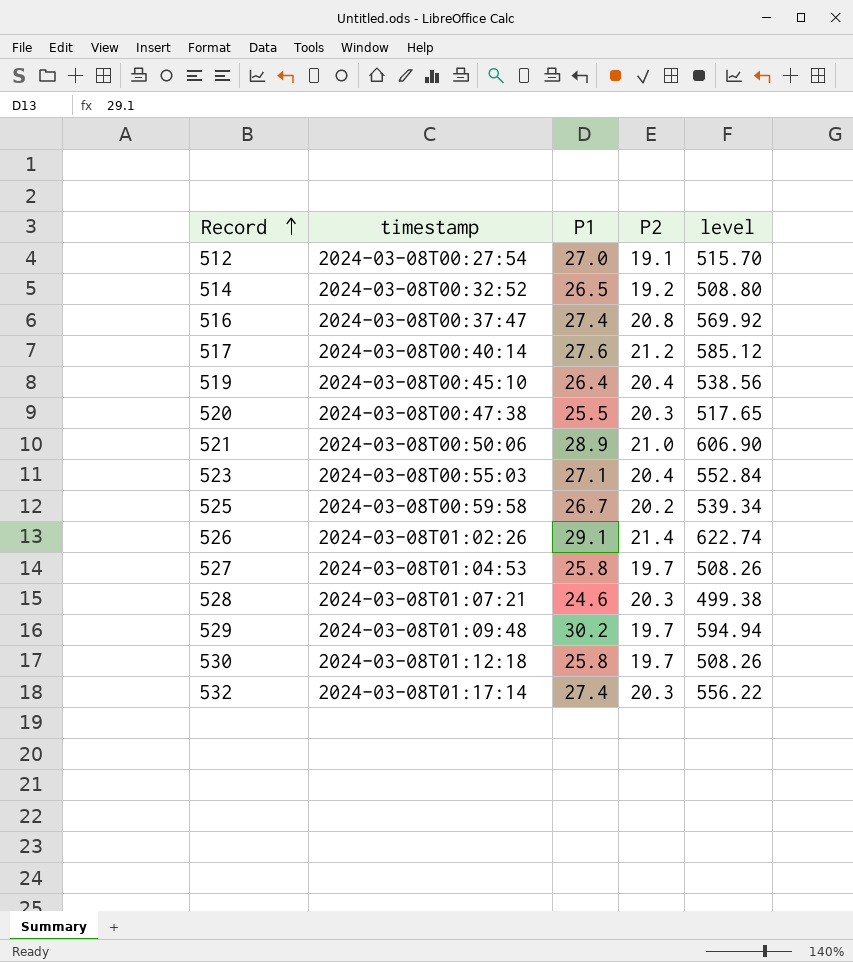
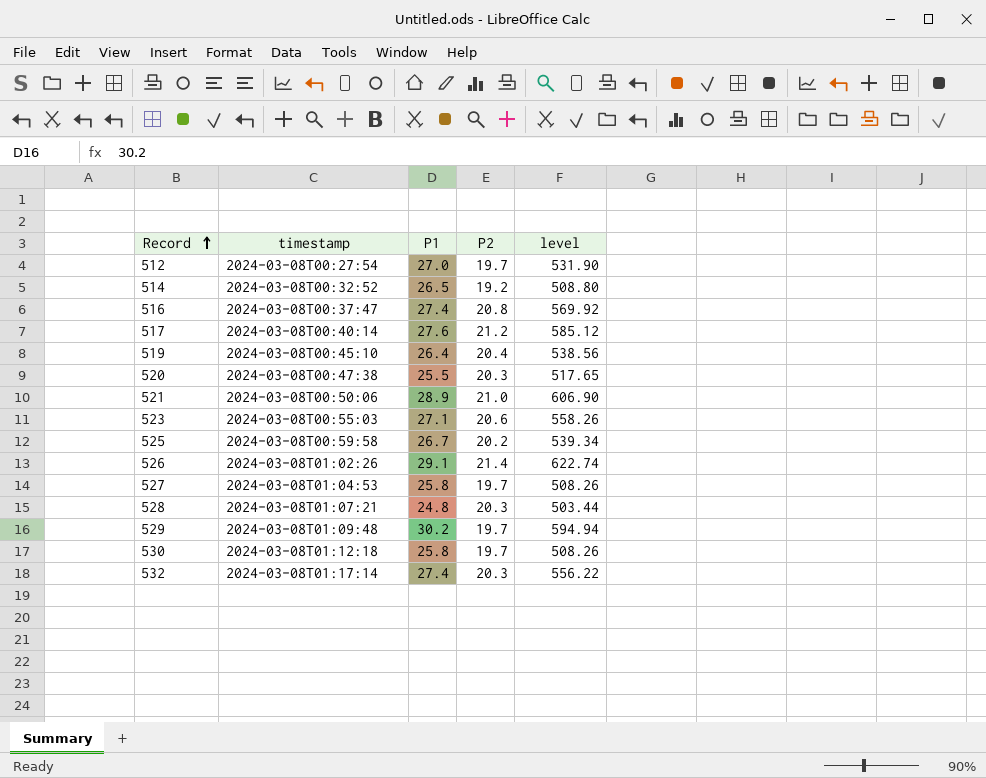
512 | P2: 19.1 -> 19.7
512 | level: 515.70 -> 531.90
523 | P2: 20.4 -> 20.6
523 | level: 552.84 -> 558.26
528 | P1: 24.6 -> 24.8
528 | level: 499.38 -> 503.44

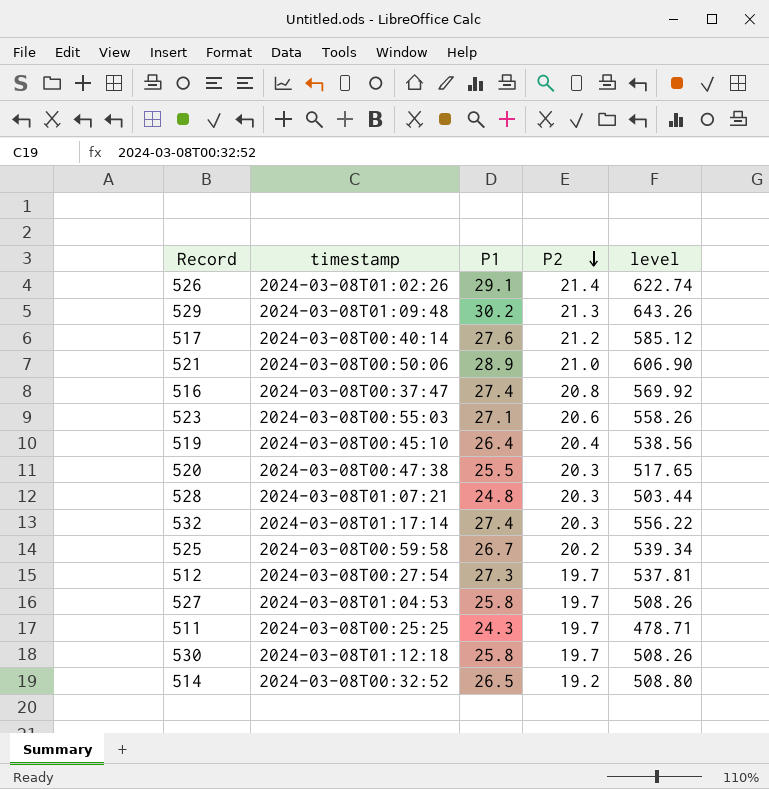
row order: Record ascending -> P2 descending
529 | P2: 19.7 -> 21.3
529 | level: 594.94 -> 643.26
512 | P1: 27.0 -> 27.3
512 | level: 531.90 -> 537.81
row 511: none -> 2024-03-08T00:25:25 | 24.3 | 19.7 | 478.71

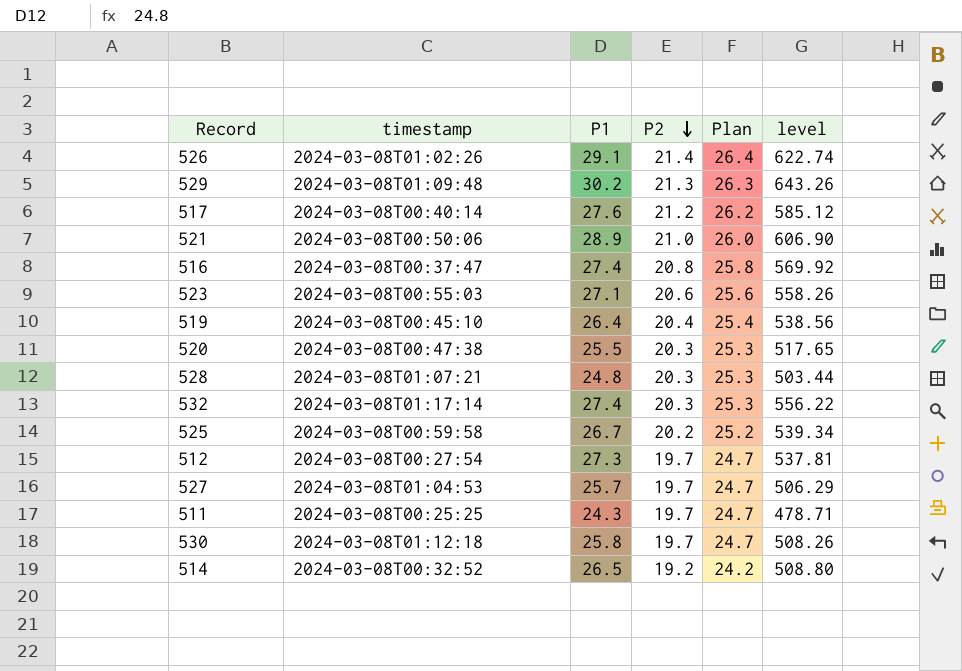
column Plan | formula: none -> [P2] + 5
527 | P1: 25.8 -> 25.7
527 | level: 508.26 -> 506.29

